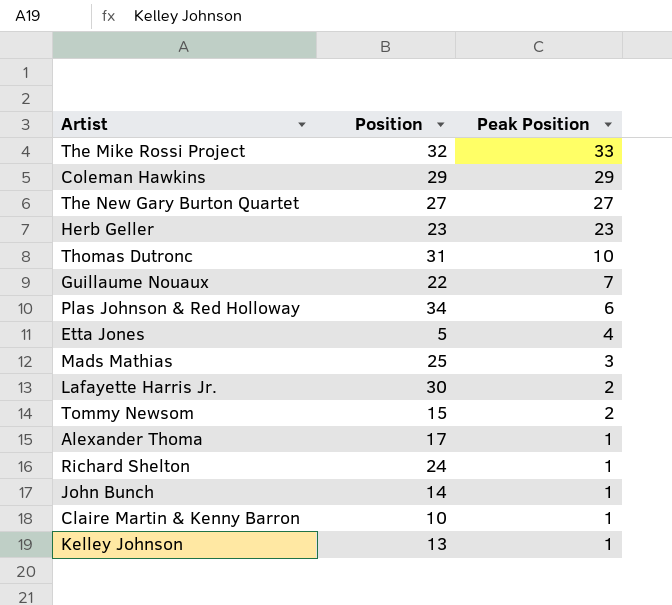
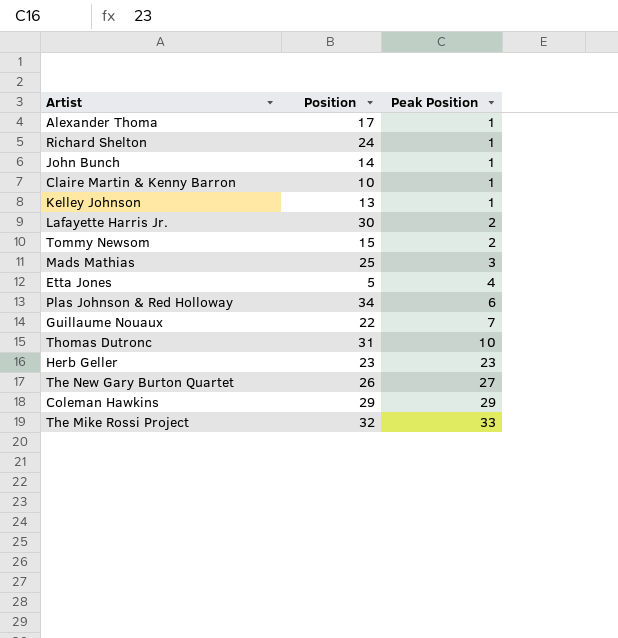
row order: Peak Position descending -> Peak Position ascending
The New Gary Burton Quartet | Position: 27 -> 26

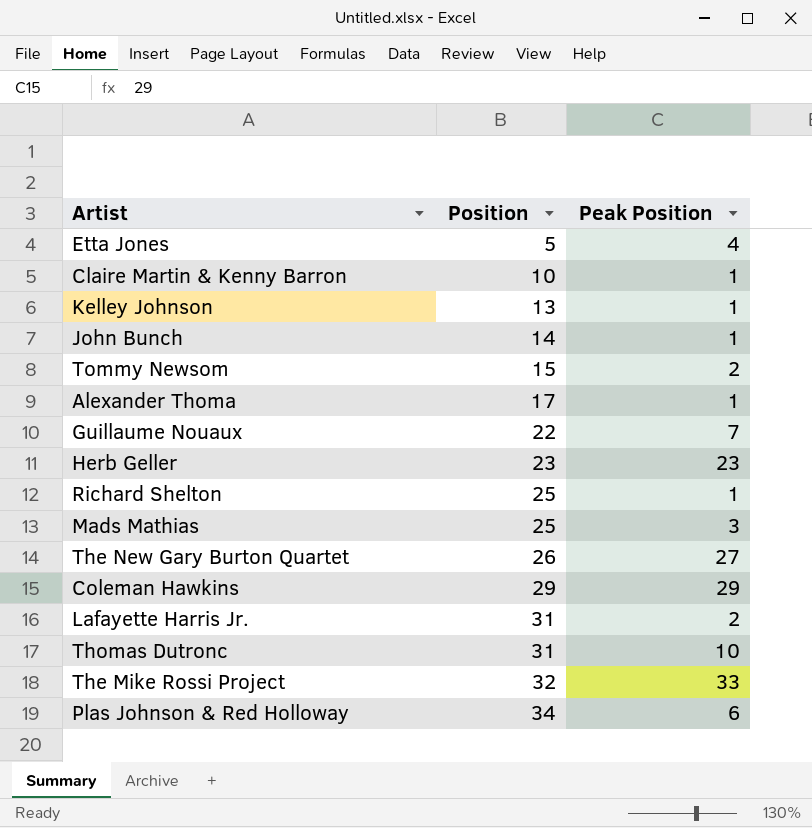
row order: Peak Position ascending -> Position ascending
Richard Shelton | Position: 24 -> 25
Lafayette Harris Jr. | Position: 30 -> 31

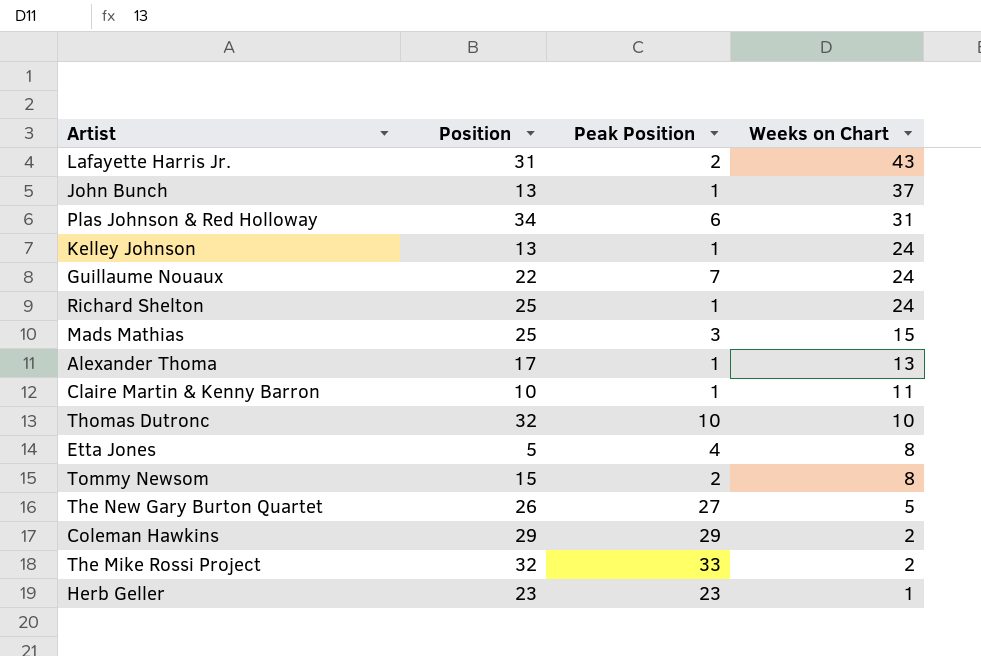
row order: Position ascending -> Weeks on Chart descending
column Weeks on Chart | position: none -> 4
John Bunch | Position: 14 -> 13
Thomas Dutronc | Position: 31 -> 32

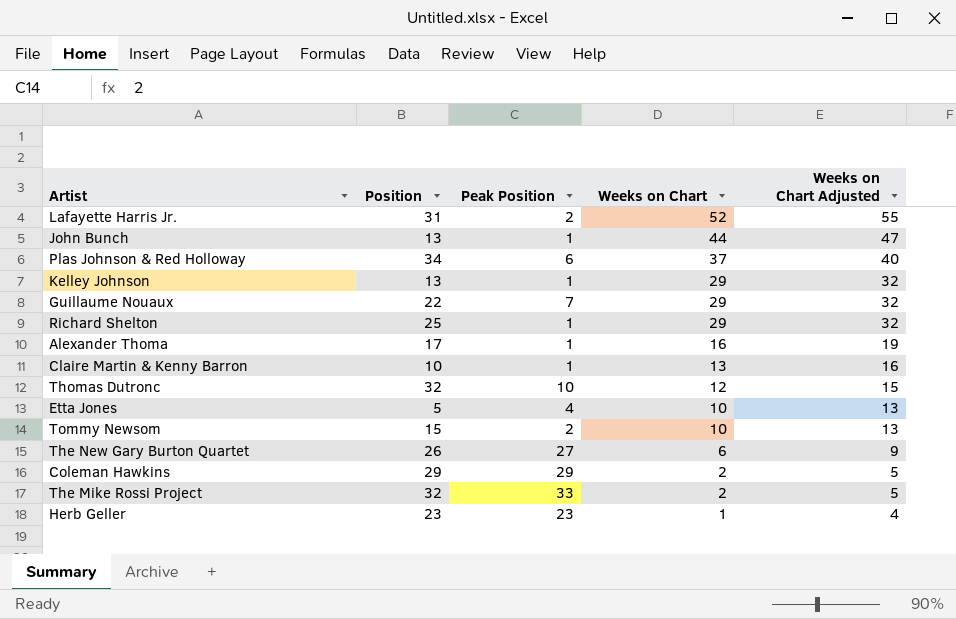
column Weeks on Chart Adjusted | formula: none -> [Weeks on Chart] + 3
row Mads Mathias: 25 | 3 | 15 -> none
Lafayette Harris Jr. | Weeks on Chart: 43 -> 52
John Bunch | Weeks on Chart: 37 -> 44
Plas Johnson & Red Holloway | Weeks on Chart: 31 -> 37
Kelley Johnson | Weeks on Chart: 24 -> 29
Guillaume Nouaux | Weeks on Chart: 24 -> 29
Richard Shelton | Weeks on Chart: 24 -> 29
Alexander Thoma | Weeks on Chart: 13 -> 16
Claire Martin & Kenny Barron | Weeks on Chart: 11 -> 13
Thomas Dutronc | Weeks on Chart: 10 -> 12
Etta Jones | Weeks on Chart: 8 -> 10
Tommy Newsom | Weeks on Chart: 8 -> 10
The New Gary Burton Quartet | Weeks on Chart: 5 -> 6

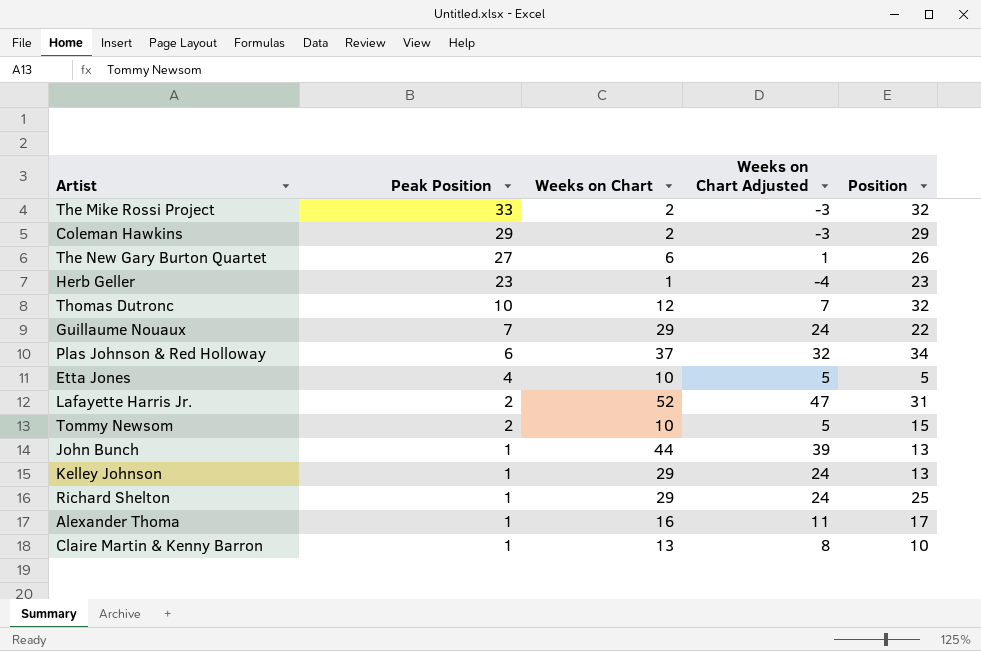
row order: Weeks on Chart descending -> Peak Position descending
column Weeks on Chart Adjusted | formula: [Weeks on Chart] + 3 -> [Weeks on Chart] - 5
column Position | position: 2 -> 5

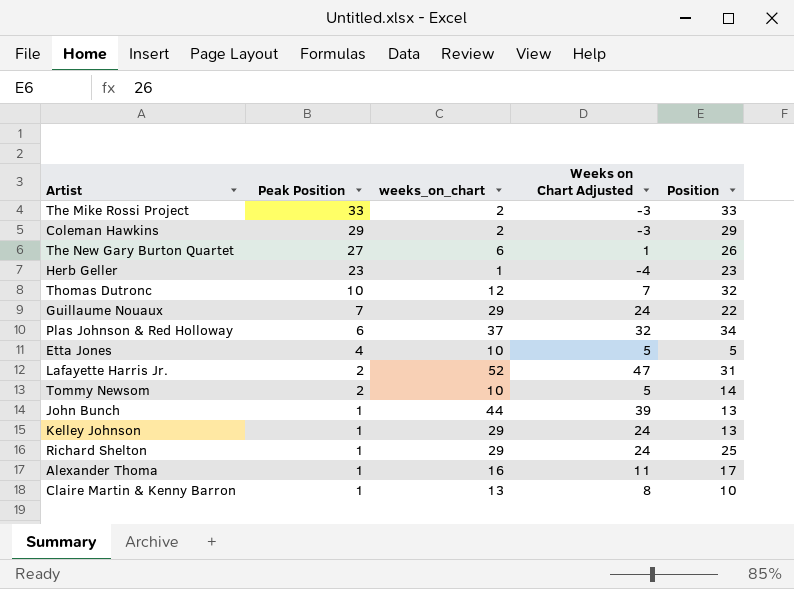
column name: Weeks on Chart -> weeks_on_chart
The Mike Rossi Project | Position: 32 -> 33
Tommy Newsom | Position: 15 -> 14

